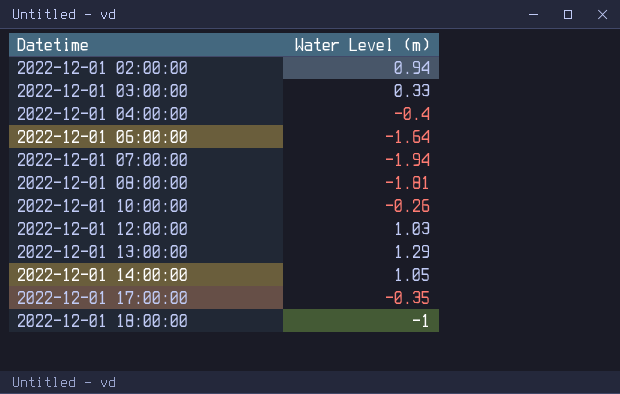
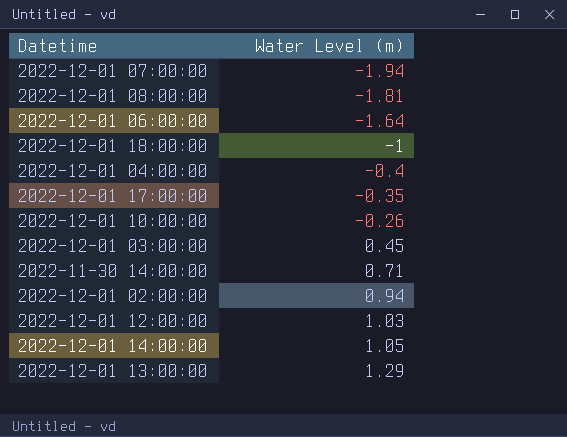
row order: Datetime ascending -> Water Level (m) ascending
2022-12-01 03:00:00 | Water Level (m): 0.33 -> 0.45
row 2022-11-30 14:00:00: none -> 0.71

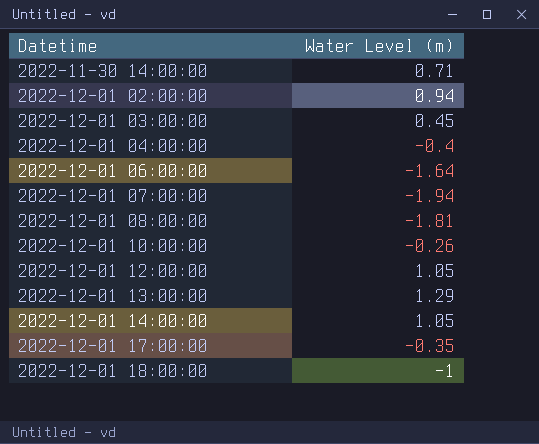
row order: Water Level (m) ascending -> Datetime ascending
2022-12-01 12:00:00 | Water Level (m): 1.03 -> 1.05

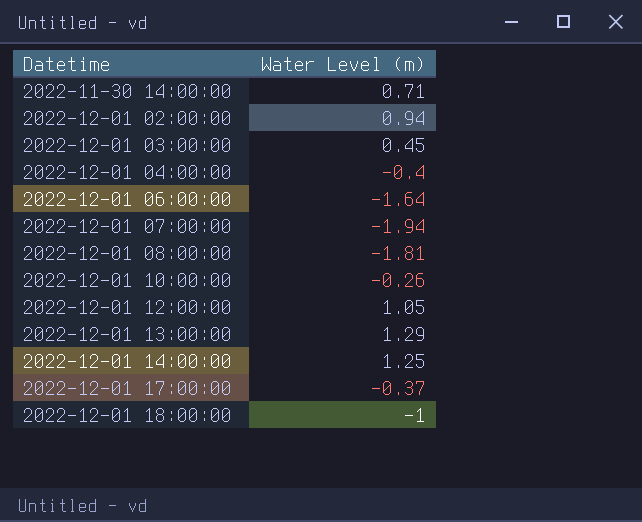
2022-12-01 14:00:00 | Water Level (m): 1.05 -> 1.25
2022-12-01 17:00:00 | Water Level (m): -0.35 -> -0.37

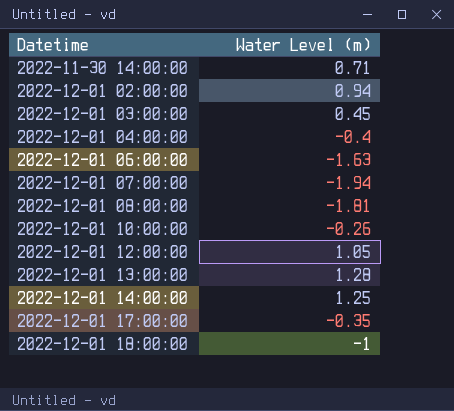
2022-12-01 06:00:00 | Water Level (m): -1.64 -> -1.63
2022-12-01 13:00:00 | Water Level (m): 1.29 -> 1.28
2022-12-01 17:00:00 | Water Level (m): -0.37 -> -0.35

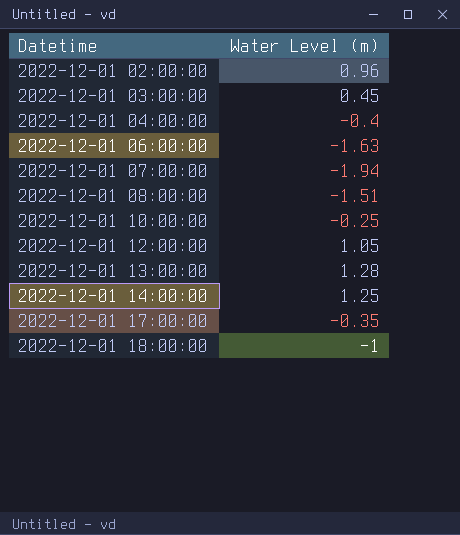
row 2022-11-30 14:00:00: 0.71 -> none
2022-12-01 02:00:00 | Water Level (m): 0.94 -> 0.96
2022-12-01 08:00:00 | Water Level (m): -1.81 -> -1.51
2022-12-01 10:00:00 | Water Level (m): -0.26 -> -0.25

